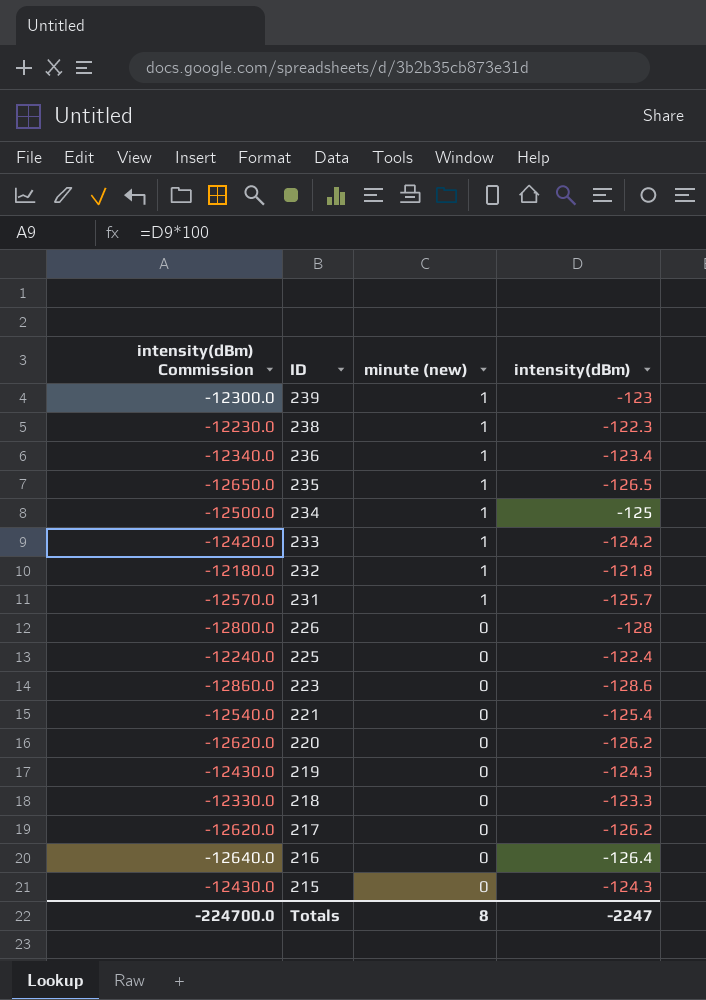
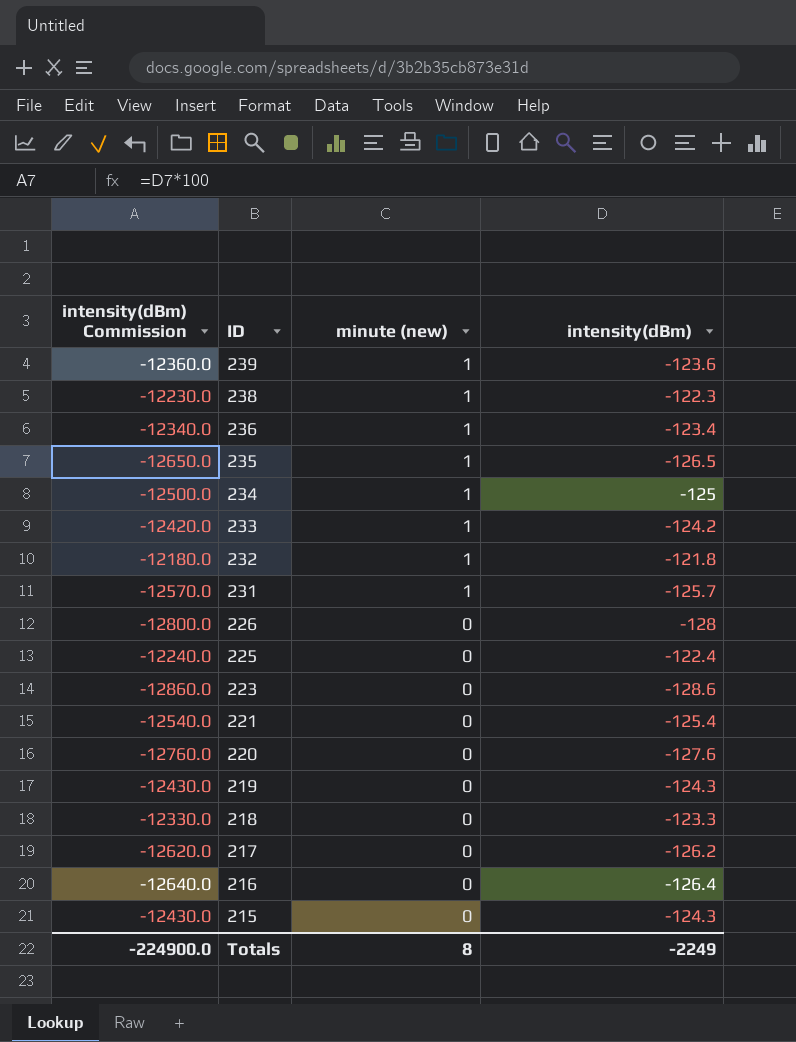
239 | intensity(dBm) Commission: -12300.0 -> -12360.0
239 | intensity(dBm): -123 -> -123.6
220 | intensity(dBm) Commission: -12620.0 -> -12760.0
220 | intensity(dBm): -126.2 -> -127.6
Totals | intensity(dBm) Commission: -224700.0 -> -224900.0
Totals | intensity(dBm): -2247 -> -2249

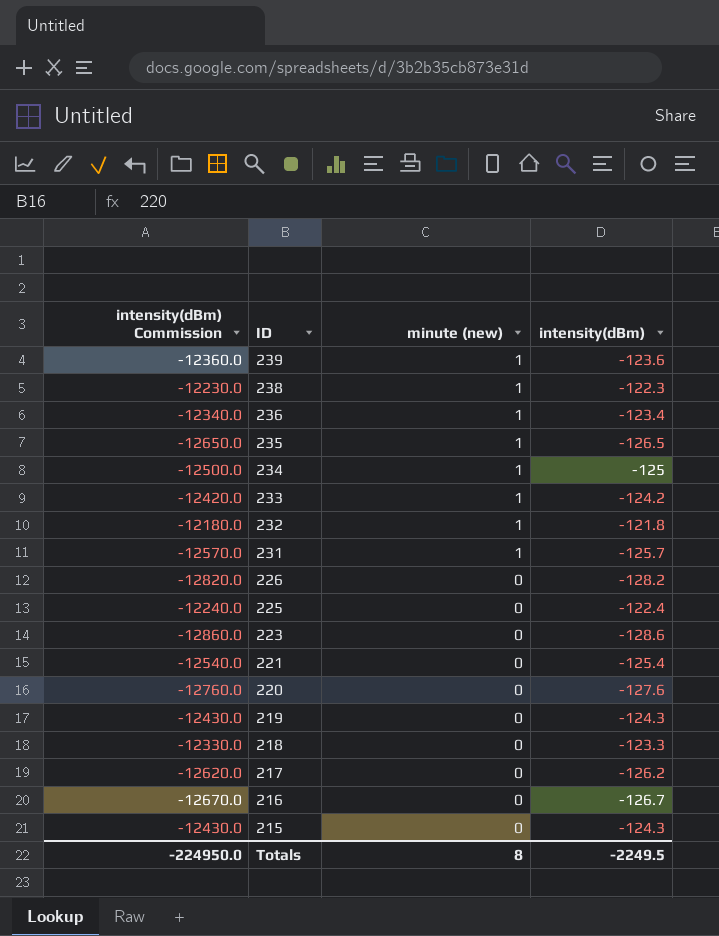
226 | intensity(dBm) Commission: -12800.0 -> -12820.0
226 | intensity(dBm): -128 -> -128.2
216 | intensity(dBm) Commission: -12640.0 -> -12670.0
216 | intensity(dBm): -126.4 -> -126.7
Totals | intensity(dBm) Commission: -224900.0 -> -224950.0
Totals | intensity(dBm): -2249 -> -2249.5

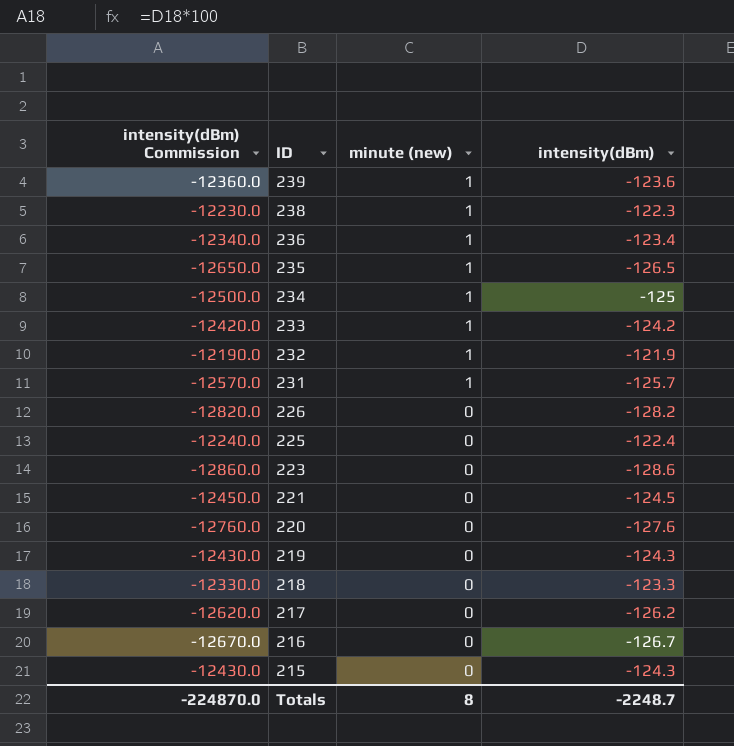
232 | intensity(dBm) Commission: -12180.0 -> -12190.0
232 | intensity(dBm): -121.8 -> -121.9
221 | intensity(dBm) Commission: -12540.0 -> -12450.0
221 | intensity(dBm): -125.4 -> -124.5
Totals | intensity(dBm) Commission: -224950.0 -> -224870.0
Totals | intensity(dBm): -2249.5 -> -2248.7

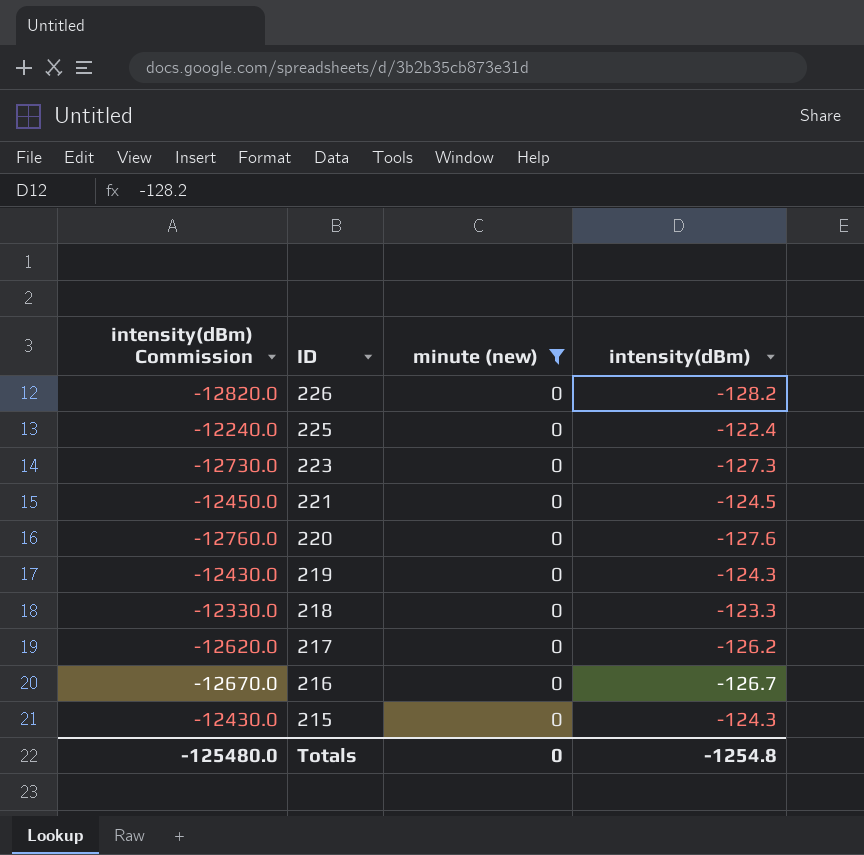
filter: none -> minute (new) = 0
223 | intensity(dBm) Commission: -12860.0 -> -12730.0
223 | intensity(dBm): -128.6 -> -127.3
Totals | intensity(dBm) Commission: -224870.0 -> -125480.0
Totals | minute (new): 8 -> 0
Totals | intensity(dBm): -2248.7 -> -1254.8

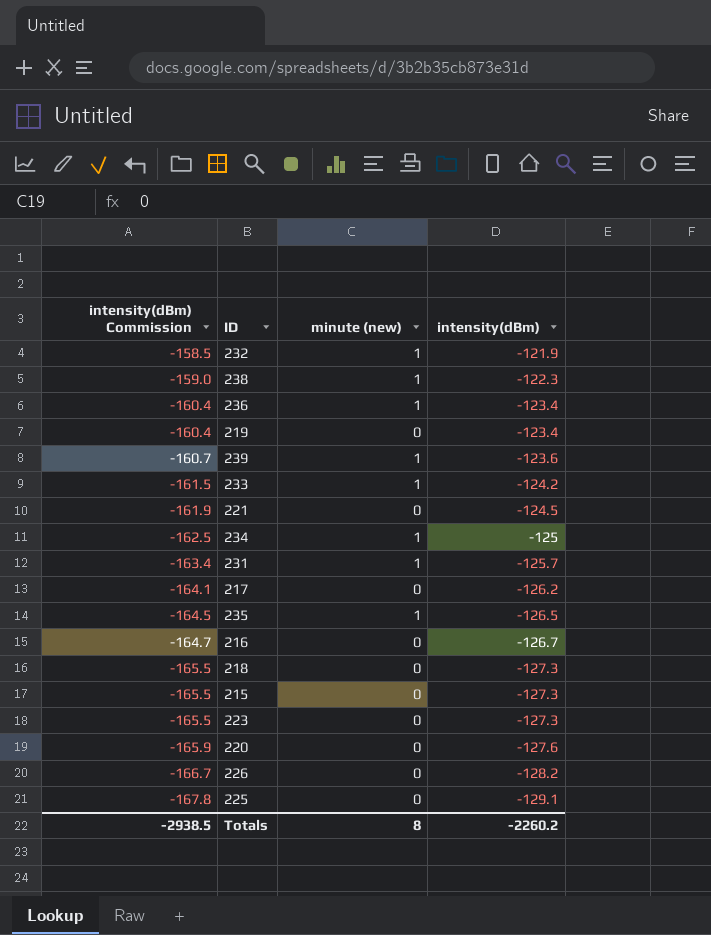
filter: minute (new) = 0 -> none
row order: ID descending -> intensity(dBm) Commission descending
column intensity(dBm) Commission | formula: [intensity(dBm)] * 100 -> [intensity(dBm)] * 1.3
219 | intensity(dBm): -124.3 -> -123.4
218 | intensity(dBm): -123.3 -> -127.3
215 | intensity(dBm): -124.3 -> -127.3
225 | intensity(dBm): -122.4 -> -129.1
Totals | intensity(dBm) Commission: -125480.0 -> -2938.5
Totals | minute (new): 0 -> 8
Totals | intensity(dBm): -1254.8 -> -2260.2

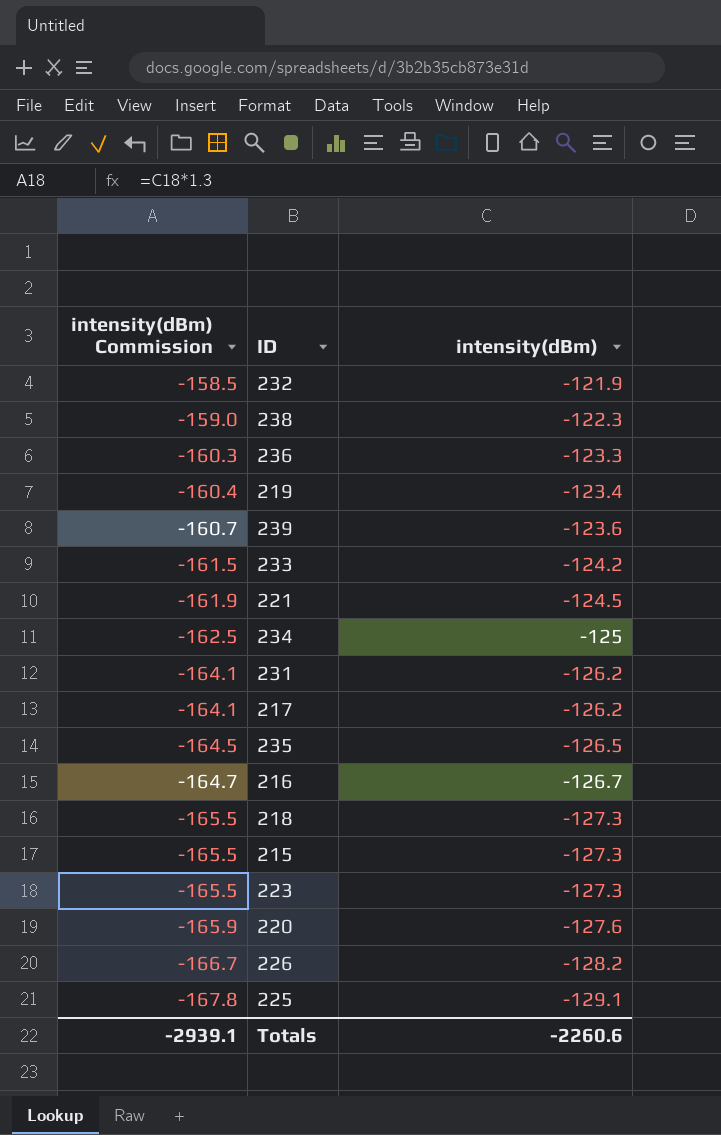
column minute (new) | position: 3 -> none
236 | intensity(dBm) Commission: -160.4 -> -160.3
236 | intensity(dBm): -123.4 -> -123.3
231 | intensity(dBm) Commission: -163.4 -> -164.1
231 | intensity(dBm): -125.7 -> -126.2
Totals | intensity(dBm) Commission: -2938.5 -> -2939.1
Totals | intensity(dBm): -2260.2 -> -2260.6

